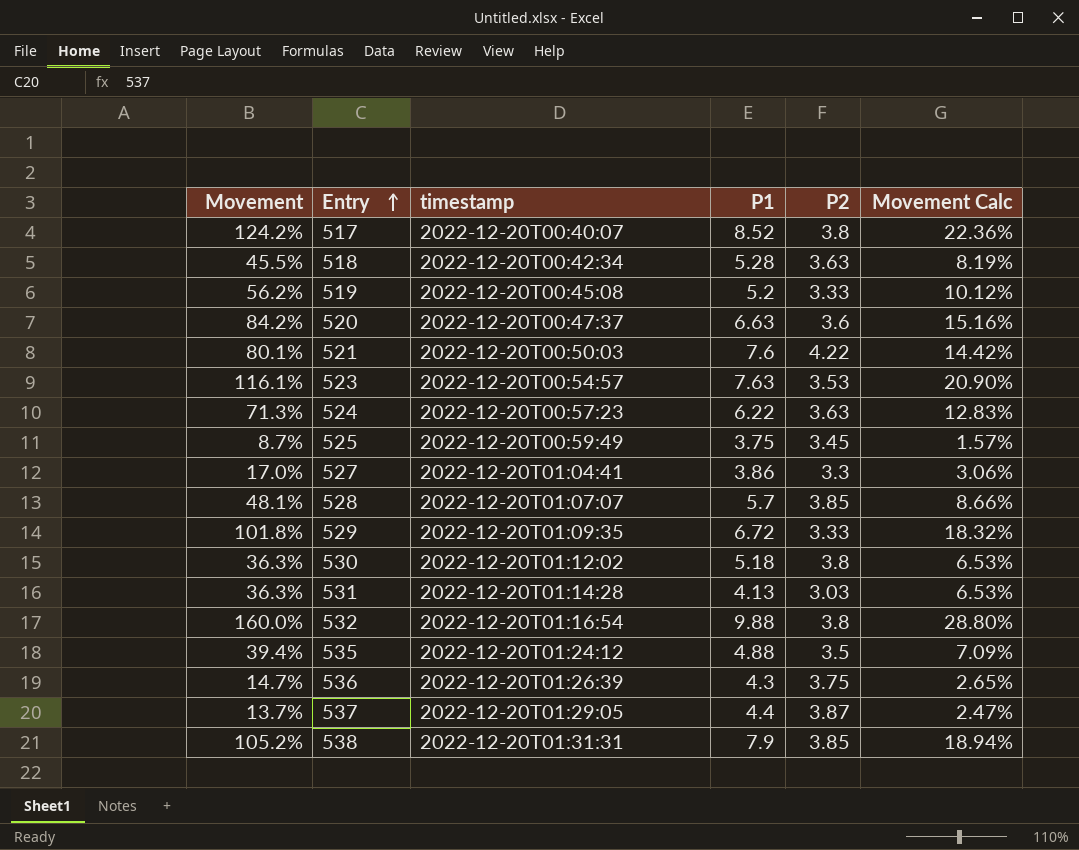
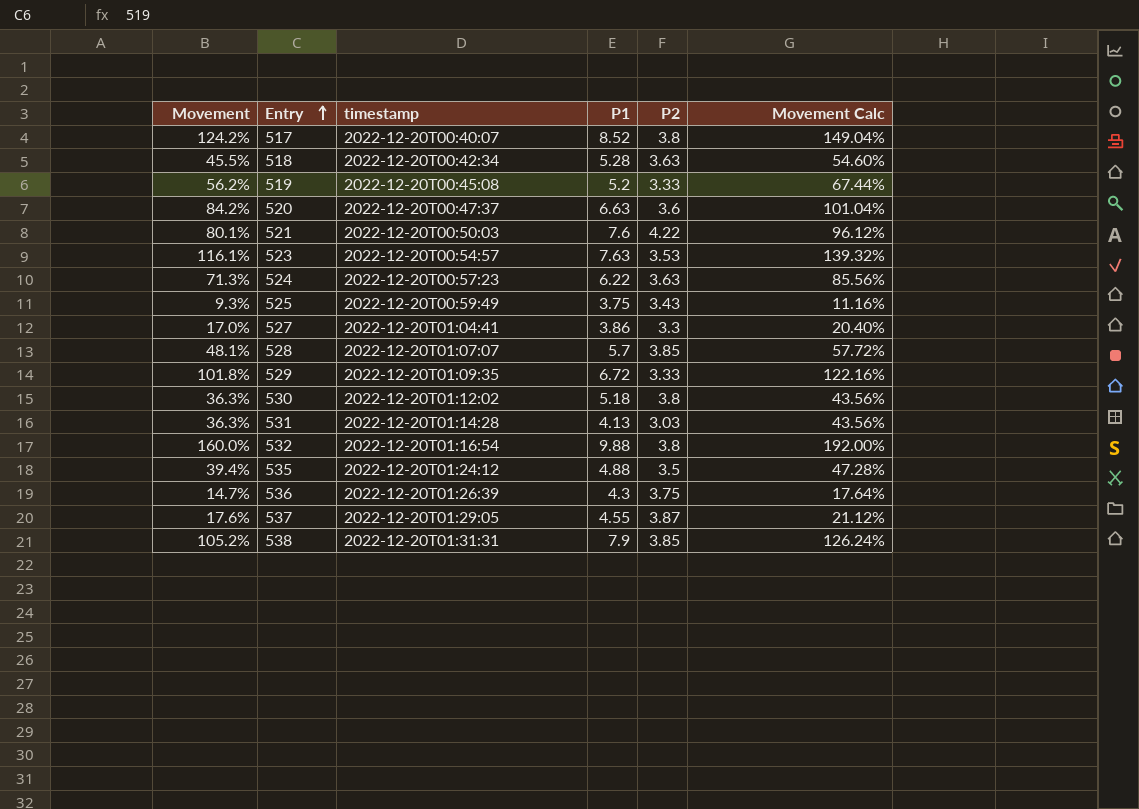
column Movement Calc | formula: [Movement] * 0.18 -> [Movement] * 1.2
525 | Movement: 8.7% -> 9.3%
525 | P2: 3.45 -> 3.43
537 | Movement: 13.7% -> 17.6%
537 | P1: 4.4 -> 4.55

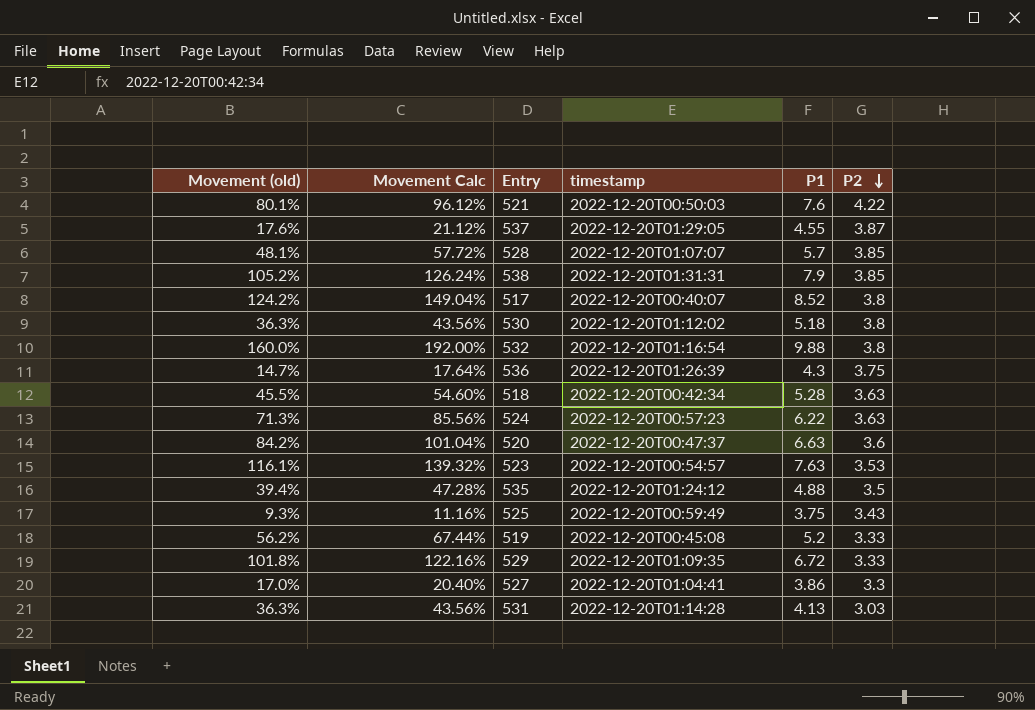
row order: Entry ascending -> P2 descending
column name: Movement -> Movement (old)
column Movement Calc | position: 6 -> 2

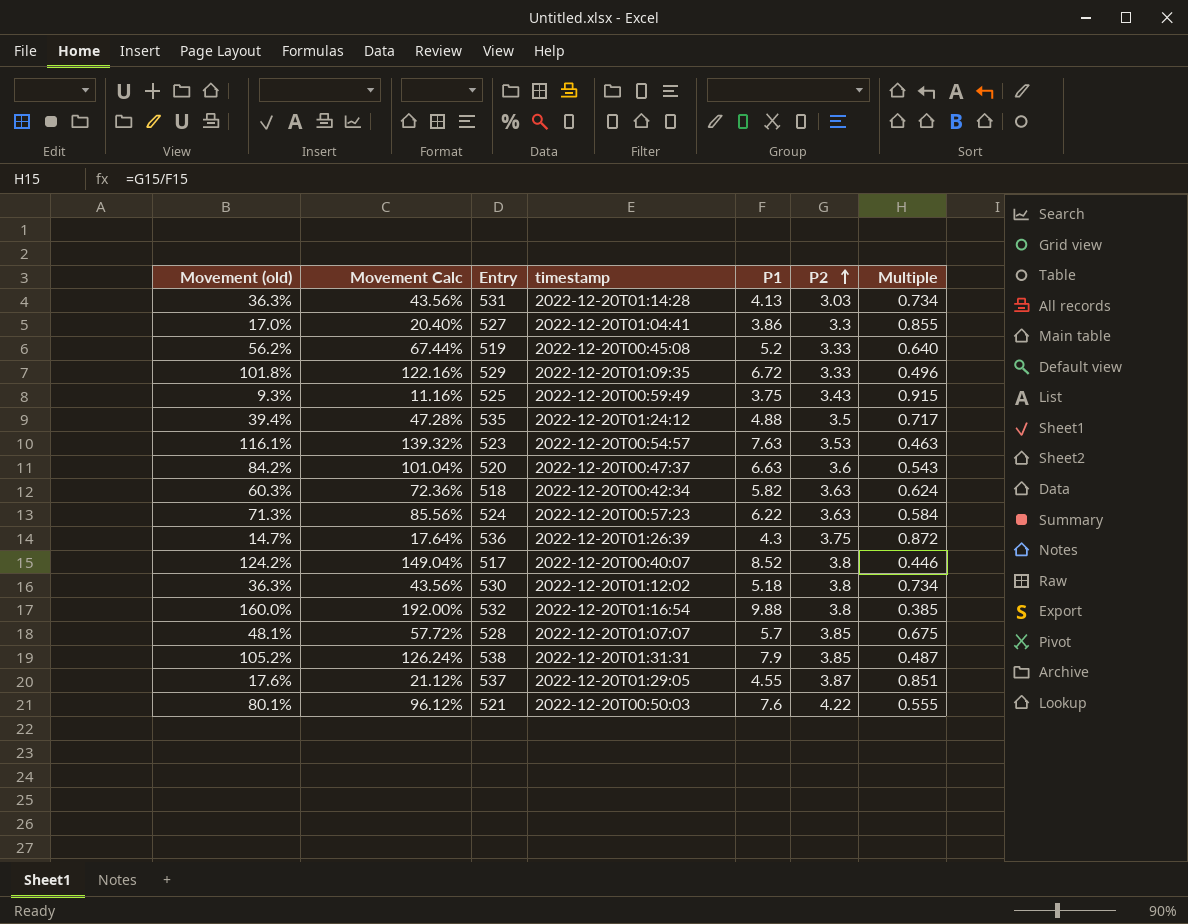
row order: P2 descending -> P2 ascending
column Multiple | formula: none -> [P2] / [P1]
518 | Movement (old): 45.5% -> 60.3%
518 | Movement Calc: 54.60% -> 72.36%
518 | P1: 5.28 -> 5.82

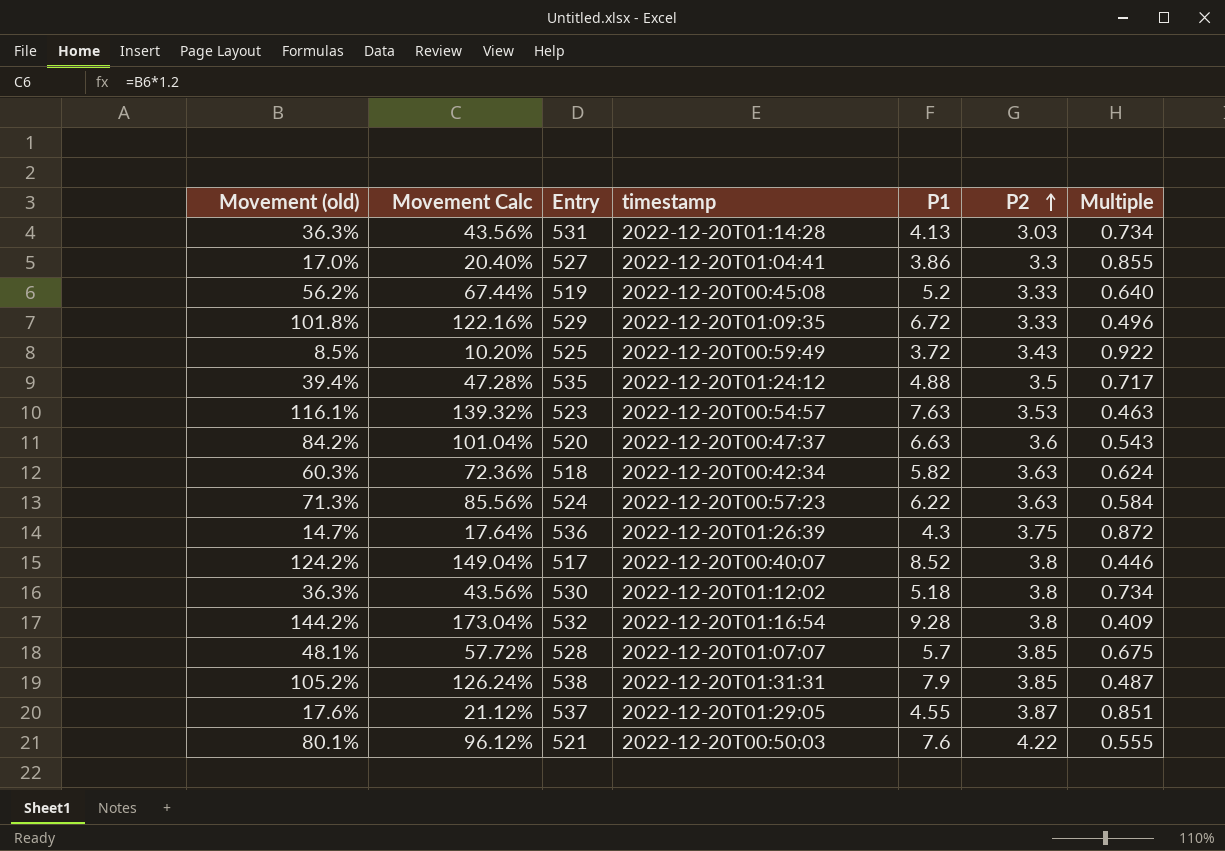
525 | Movement (old): 9.3% -> 8.5%
525 | Movement Calc: 11.16% -> 10.20%
525 | P1: 3.75 -> 3.72
525 | Multiple: 0.915 -> 0.922
532 | Movement (old): 160.0% -> 144.2%
532 | Movement Calc: 192.00% -> 173.04%
532 | P1: 9.88 -> 9.28
532 | Multiple: 0.385 -> 0.409

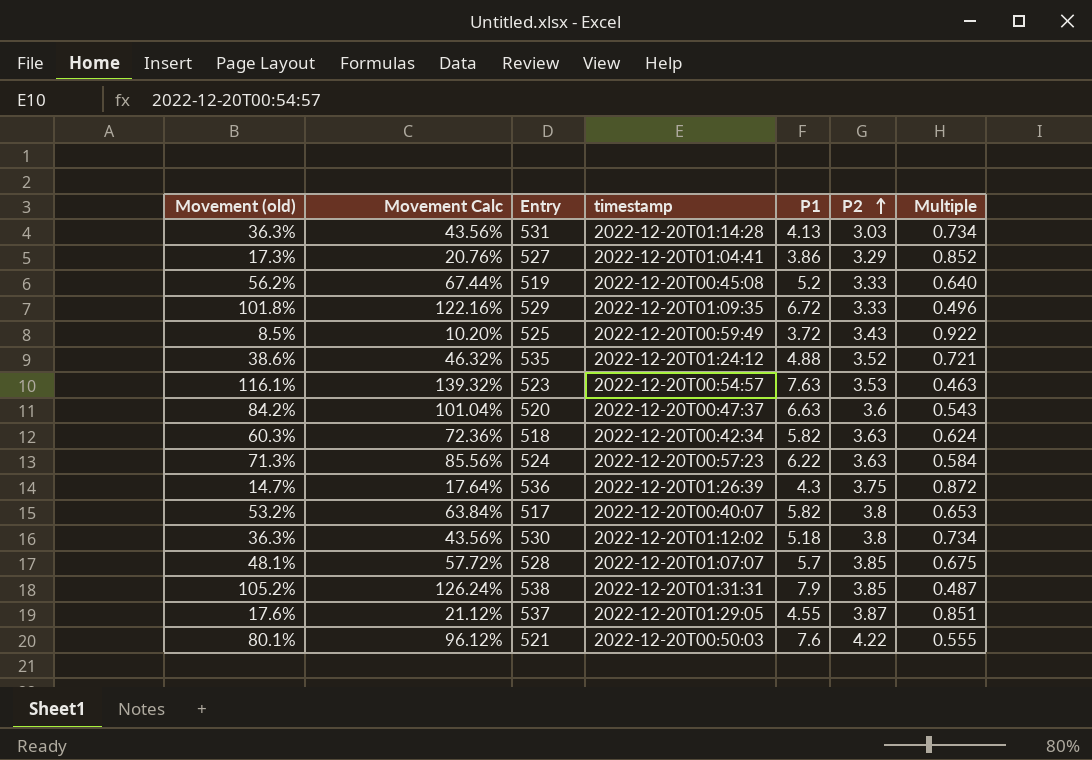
row 532: 144.2% | 173.04% | 2022-12-20T01:16:54 | 9.28 | 3.8 | 0.409 -> none
527 | Movement (old): 17.0% -> 17.3%
527 | Movement Calc: 20.40% -> 20.76%
527 | P2: 3.3 -> 3.29
527 | Multiple: 0.855 -> 0.852
535 | Movement (old): 39.4% -> 38.6%
535 | Movement Calc: 47.28% -> 46.32%
535 | P2: 3.5 -> 3.52
535 | Multiple: 0.717 -> 0.721
517 | Movement (old): 124.2% -> 53.2%
517 | Movement Calc: 149.04% -> 63.84%
517 | P1: 8.52 -> 5.82
517 | Multiple: 0.446 -> 0.653

